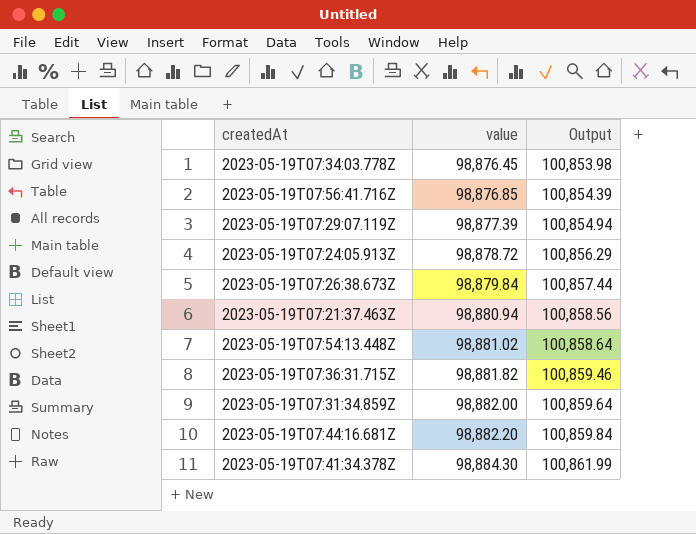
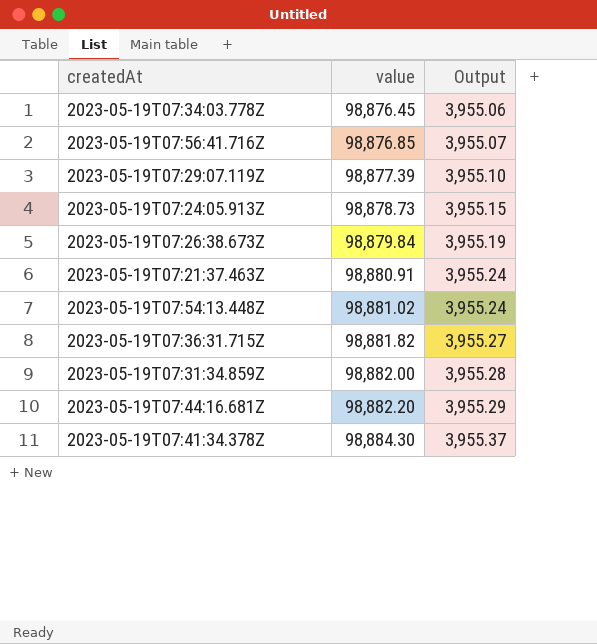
column Output | formula: [value] * 1.02 -> [value] * 0.04
2023-05-19T07:24:05.913Z | value: 98,878.72 -> 98,878.73
2023-05-19T07:21:37.463Z | value: 98,880.94 -> 98,880.91

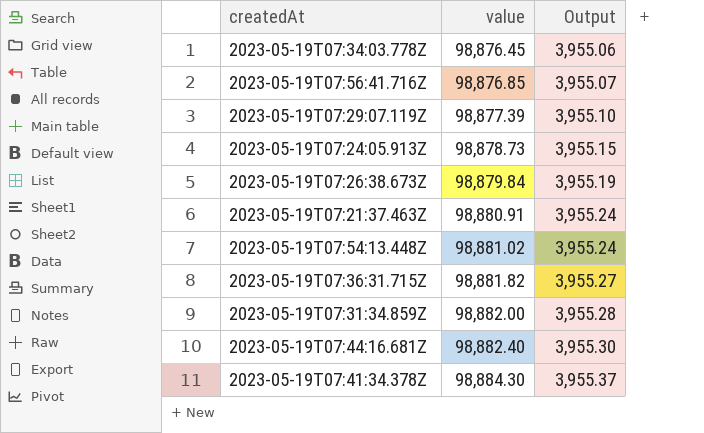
2023-05-19T07:44:16.681Z | value: 98,882.20 -> 98,882.40
2023-05-19T07:44:16.681Z | Output: 3,955.29 -> 3,955.30

